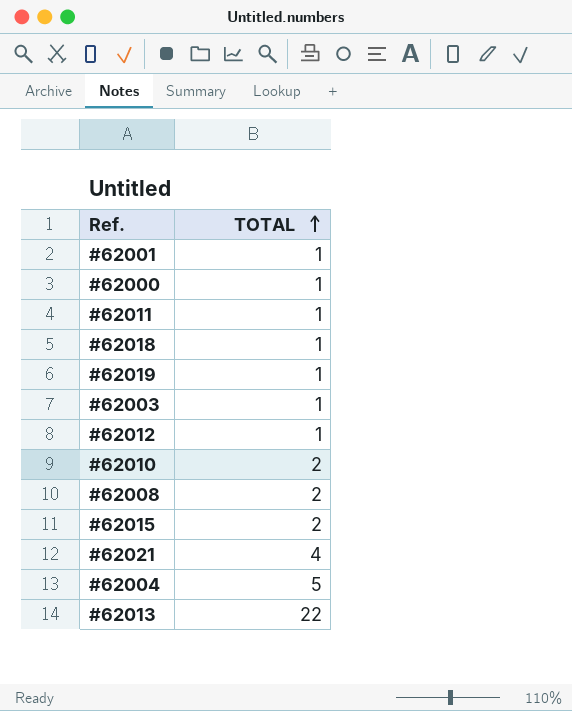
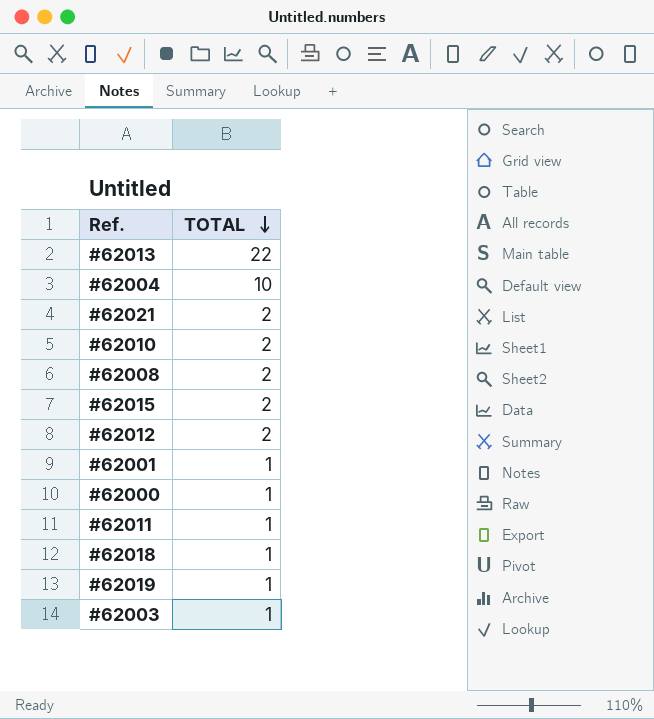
row order: TOTAL ascending -> TOTAL descending
#62004 | TOTAL: 5 -> 10
#62021 | TOTAL: 4 -> 2
#62012 | TOTAL: 1 -> 2

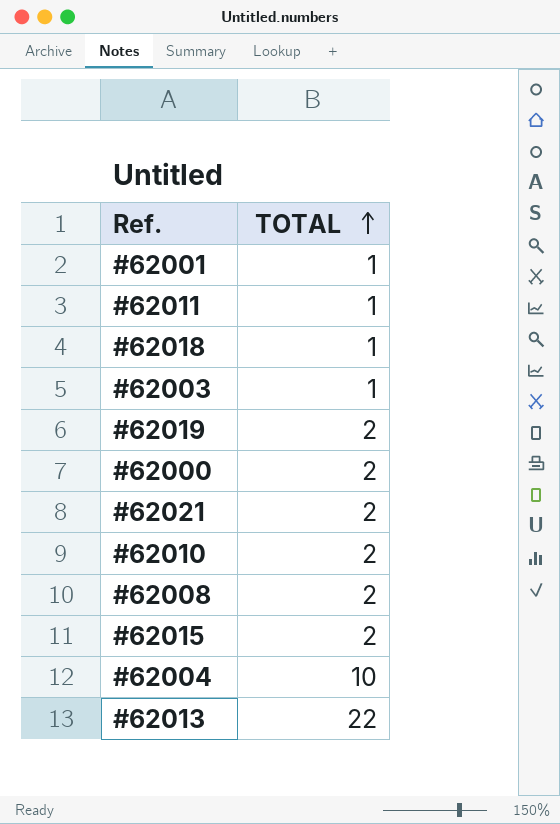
row order: TOTAL descending -> TOTAL ascending
row #62012: 2 -> none
#62019 | TOTAL: 1 -> 2
#62000 | TOTAL: 1 -> 2

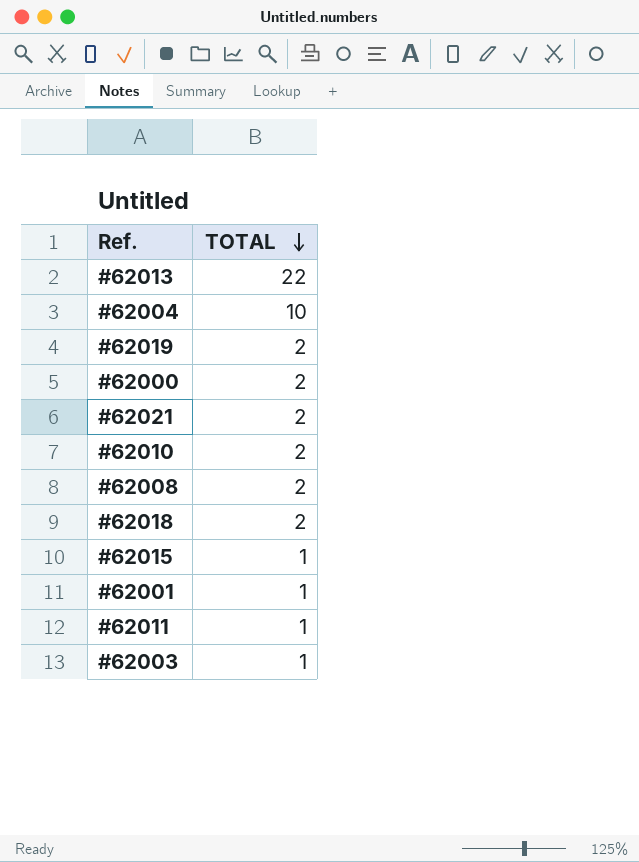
row order: TOTAL ascending -> TOTAL descending
#62018 | TOTAL: 1 -> 2
#62015 | TOTAL: 2 -> 1

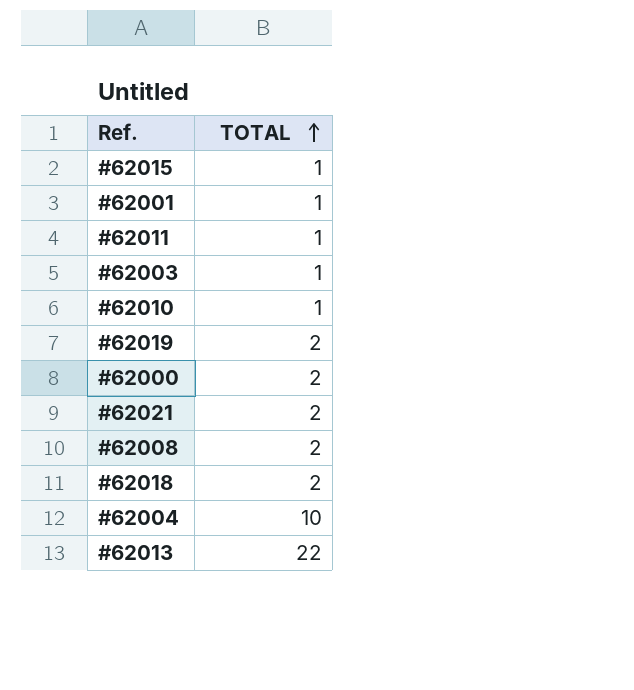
row order: TOTAL descending -> TOTAL ascending
#62010 | TOTAL: 2 -> 1

